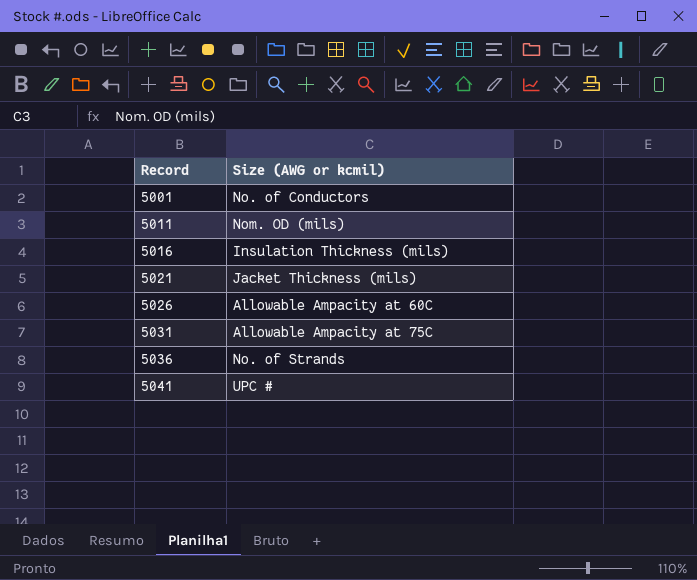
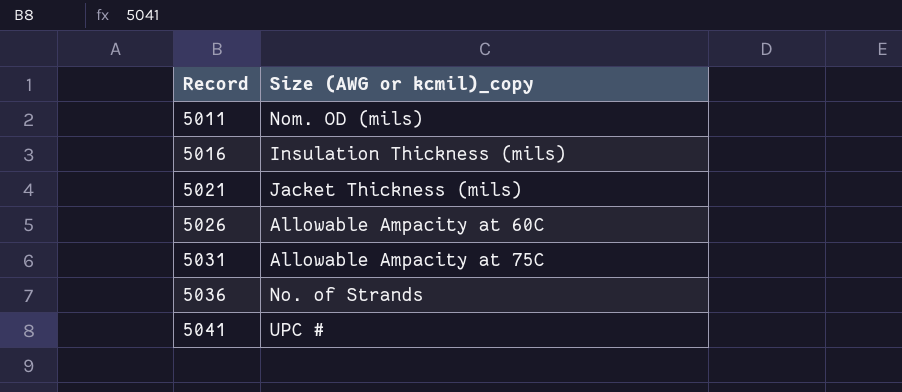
column name: Size (AWG or kcmil) -> Size (AWG or kcmil)_copy
row 5001: No. of Conductors -> none

